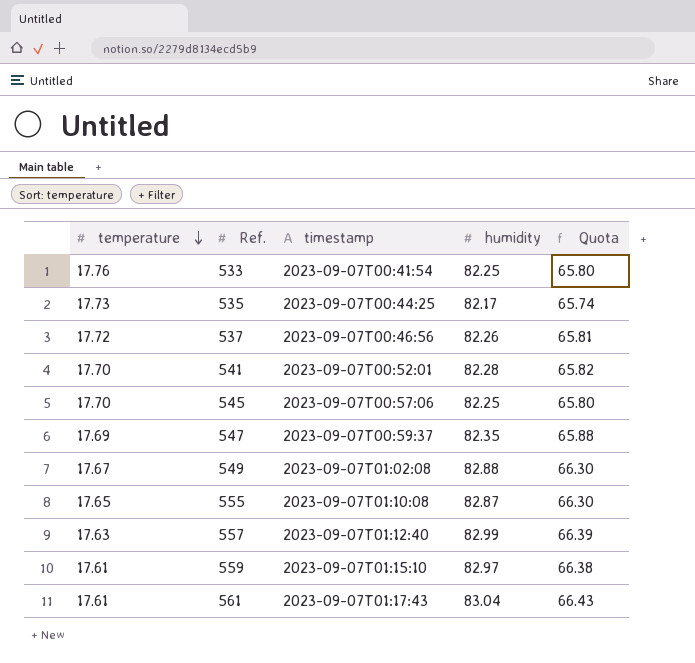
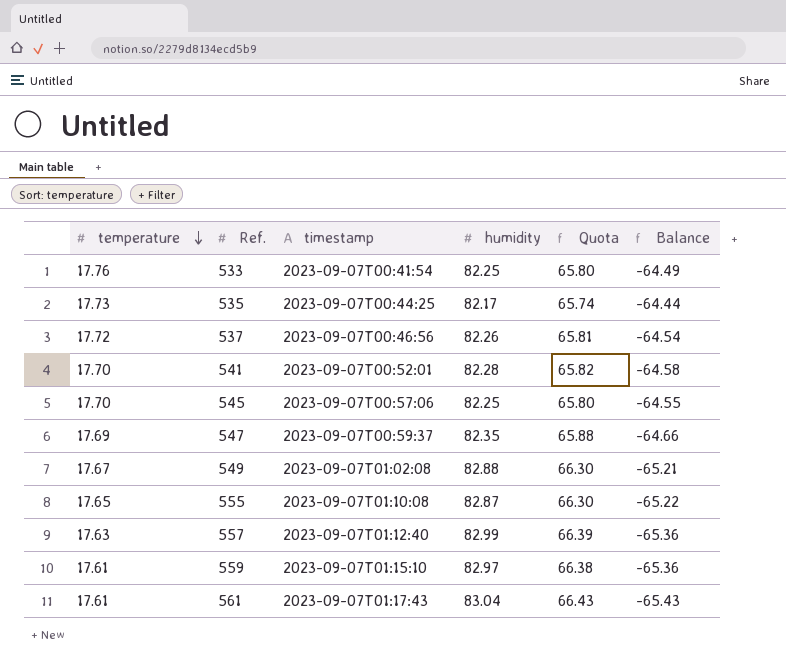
column Balance | formula: none -> [temperature] - [humidity]

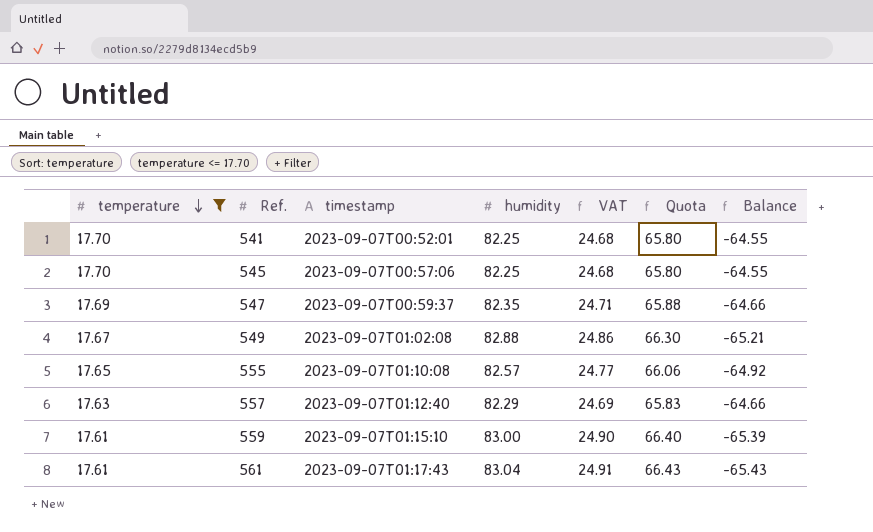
filter: none -> temperature <= 17.70
column VAT | formula: none -> [humidity] * 0.3
541 | humidity: 82.28 -> 82.25
541 | Quota: 65.82 -> 65.80
541 | Balance: -64.58 -> -64.55
555 | humidity: 82.87 -> 82.57
555 | Quota: 66.30 -> 66.06
555 | Balance: -65.22 -> -64.92
557 | humidity: 82.99 -> 82.29
557 | Quota: 66.39 -> 65.83
557 | Balance: -65.36 -> -64.66
559 | humidity: 82.97 -> 83.00
559 | Quota: 66.38 -> 66.40
559 | Balance: -65.36 -> -65.39

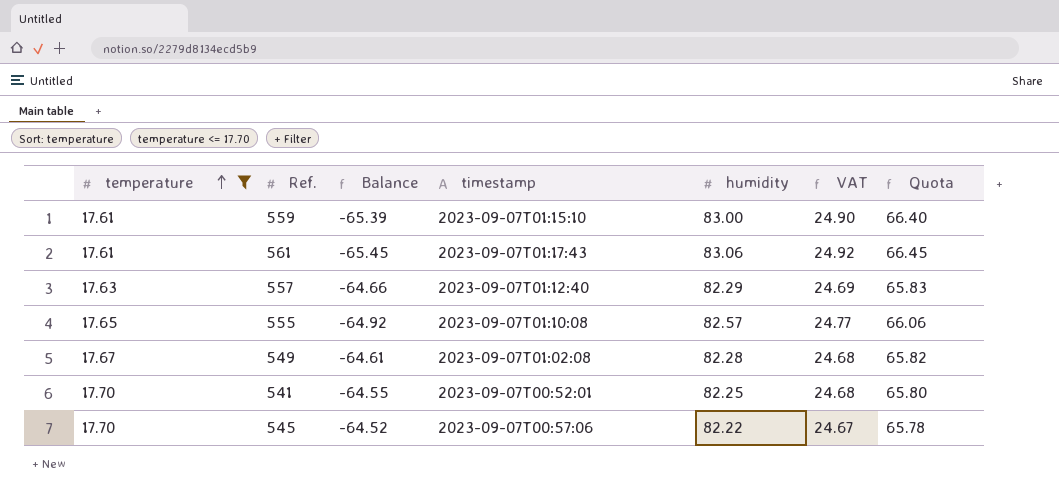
row order: temperature descending -> temperature ascending
column Balance | position: 7 -> 3
row 547: 17.69 | 2023-09-07T00:59:37 | 82.35 | 24.71 | 65.88 | -64.66 -> none
561 | Balance: -65.43 -> -65.45
561 | humidity: 83.04 -> 83.06
561 | VAT: 24.91 -> 24.92
561 | Quota: 66.43 -> 66.45
549 | Balance: -65.21 -> -64.61
549 | humidity: 82.88 -> 82.28
549 | VAT: 24.86 -> 24.68
549 | Quota: 66.30 -> 65.82
545 | Balance: -64.55 -> -64.52
545 | humidity: 82.25 -> 82.22
545 | VAT: 24.68 -> 24.67
545 | Quota: 65.80 -> 65.78

